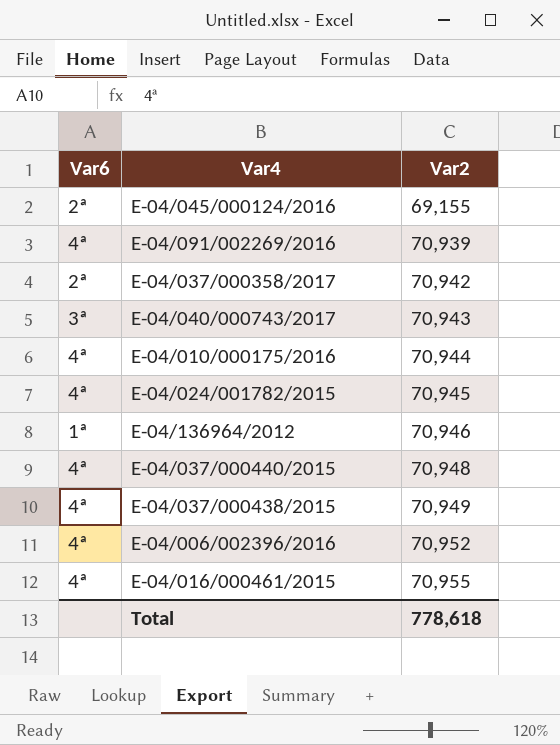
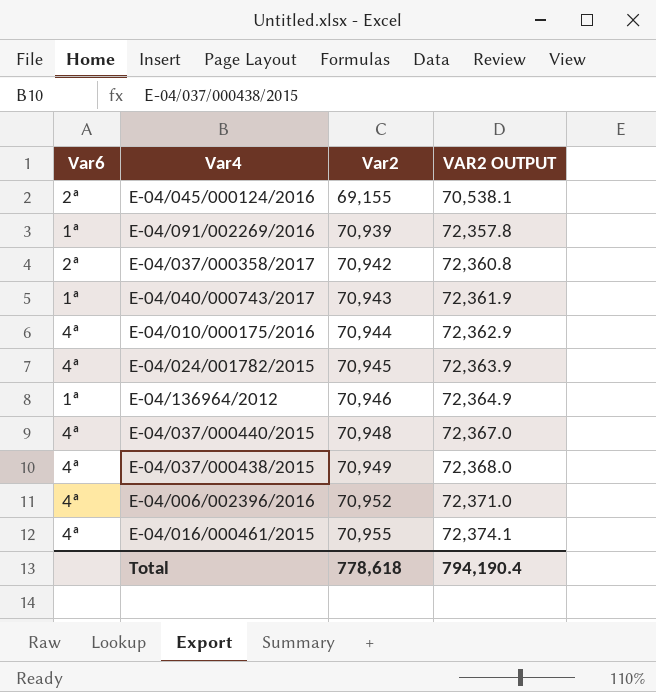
column VAR2 OUTPUT | formula: none -> [Var2] * 1.02
E-04/091/002269/2016 | Var6: 4ª -> 1ª
E-04/040/000743/2017 | Var6: 3ª -> 1ª

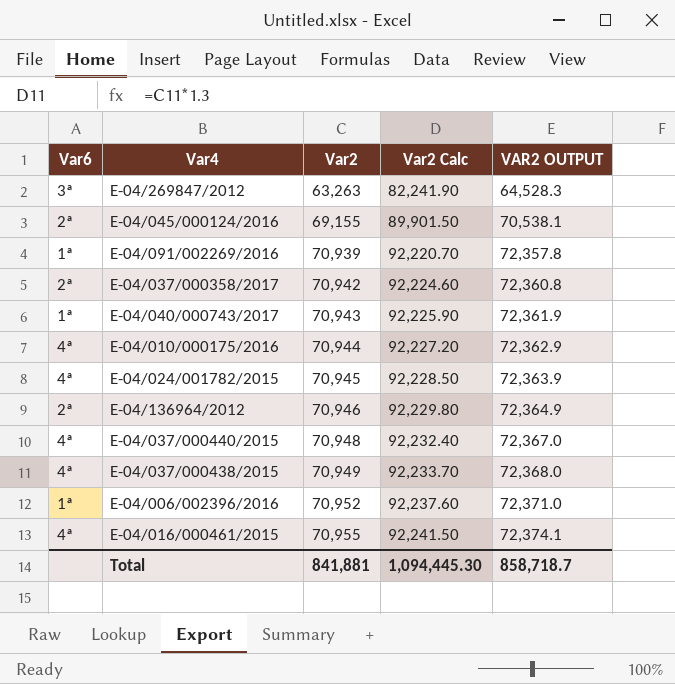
column Var2 Calc | formula: none -> [Var2] * 1.3
row E-04/269847/2012: none -> 3ª | 63,263 | 82,241.90 | 64,528.3
E-04/136964/2012 | Var6: 1ª -> 2ª
E-04/006/002396/2016 | Var6: 4ª -> 1ª
Total | Var2: 778,618 -> 841,881
Total | VAR2 OUTPUT: 794,190.4 -> 858,718.7

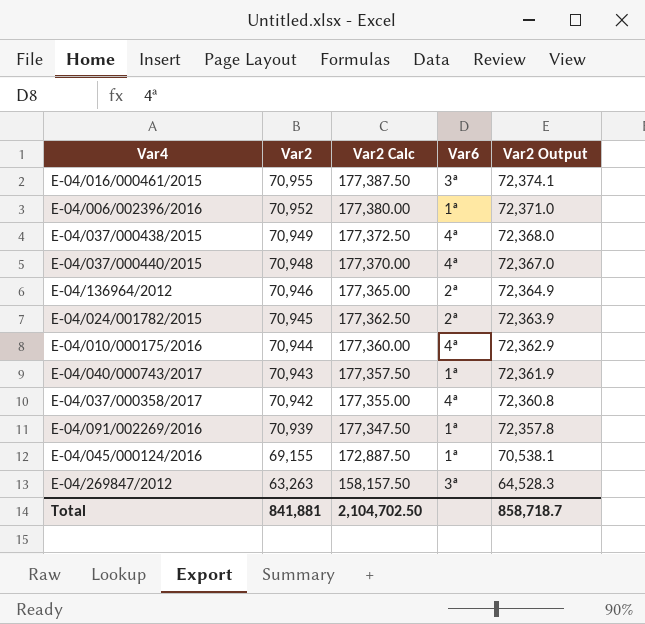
row order: Var2 ascending -> Var2 descending
column Var2 Calc | formula: [Var2] * 1.3 -> [Var2] * 2.5
column Var6 | position: 1 -> 4
column name: VAR2 OUTPUT -> Var2 Output
E-04/016/000461/2015 | Var6: 4ª -> 3ª
E-04/024/001782/2015 | Var6: 4ª -> 2ª
E-04/037/000358/2017 | Var6: 2ª -> 4ª
E-04/045/000124/2016 | Var6: 2ª -> 1ª
Total | Var2 Calc: 1,094,445.30 -> 2,104,702.50

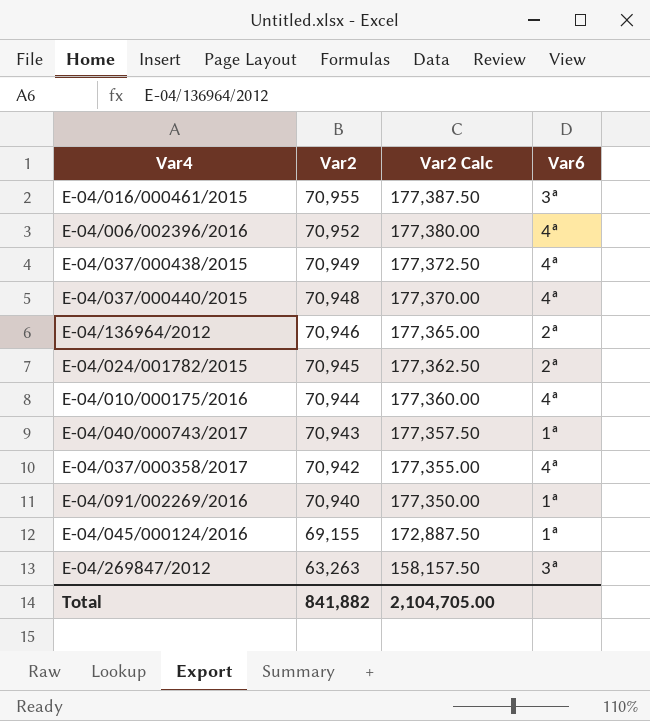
column Var2 Output | formula: [Var2] * 1.02 -> none
E-04/006/002396/2016 | Var6: 1ª -> 4ª
E-04/091/002269/2016 | Var2: 70,939 -> 70,940
E-04/091/002269/2016 | Var2 Calc: 177,347.50 -> 177,350.00
Total | Var2: 841,881 -> 841,882
Total | Var2 Calc: 2,104,702.50 -> 2,104,705.00

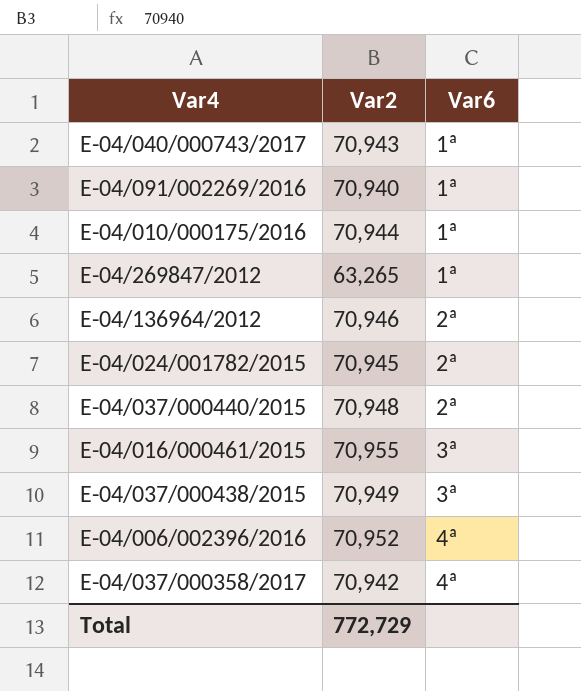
row order: Var2 descending -> Var6 ascending
column Var2 Calc | formula: [Var2] * 2.5 -> none
row E-04/045/000124/2016: 69,155 | 172,887.50 | 1ª -> none
E-04/010/000175/2016 | Var6: 4ª -> 1ª
E-04/269847/2012 | Var2: 63,263 -> 63,265
E-04/269847/2012 | Var6: 3ª -> 1ª
E-04/037/000440/2015 | Var6: 4ª -> 2ª
E-04/037/000438/2015 | Var6: 4ª -> 3ª
Total | Var2: 841,882 -> 772,729

